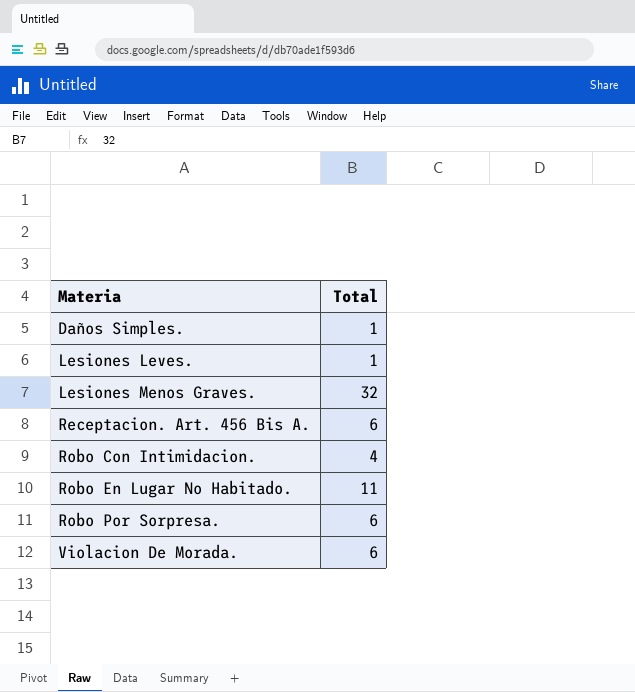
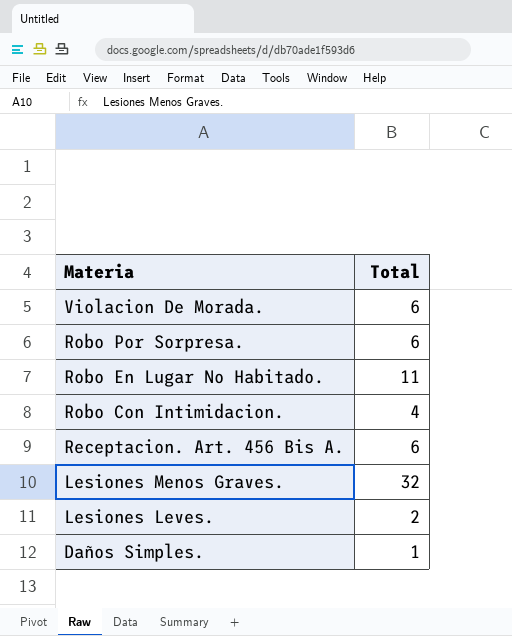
row order: Materia ascending -> Materia descending
Lesiones Leves. | Total: 1 -> 2

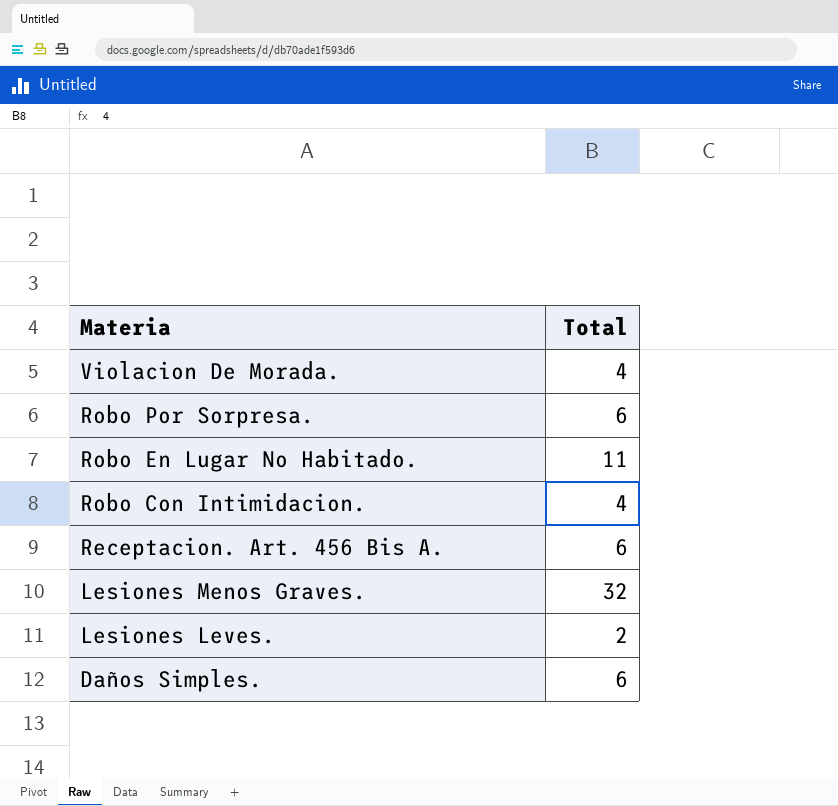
Violacion De Morada. | Total: 6 -> 4
Daños Simples. | Total: 1 -> 6

